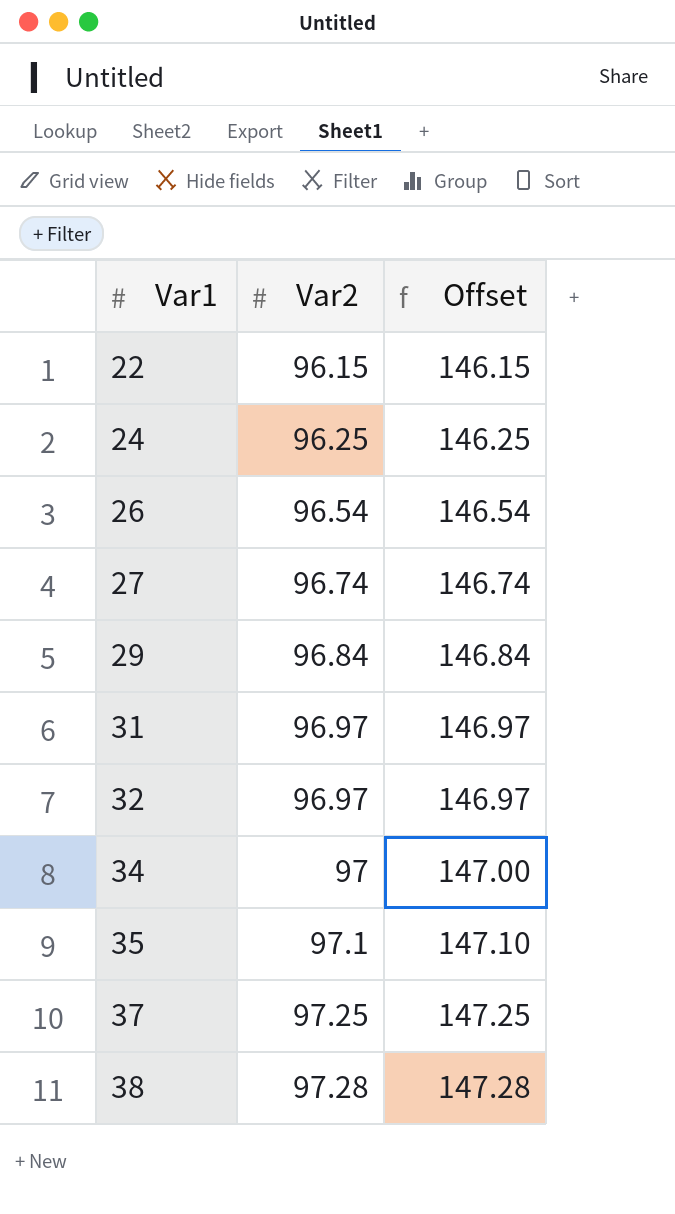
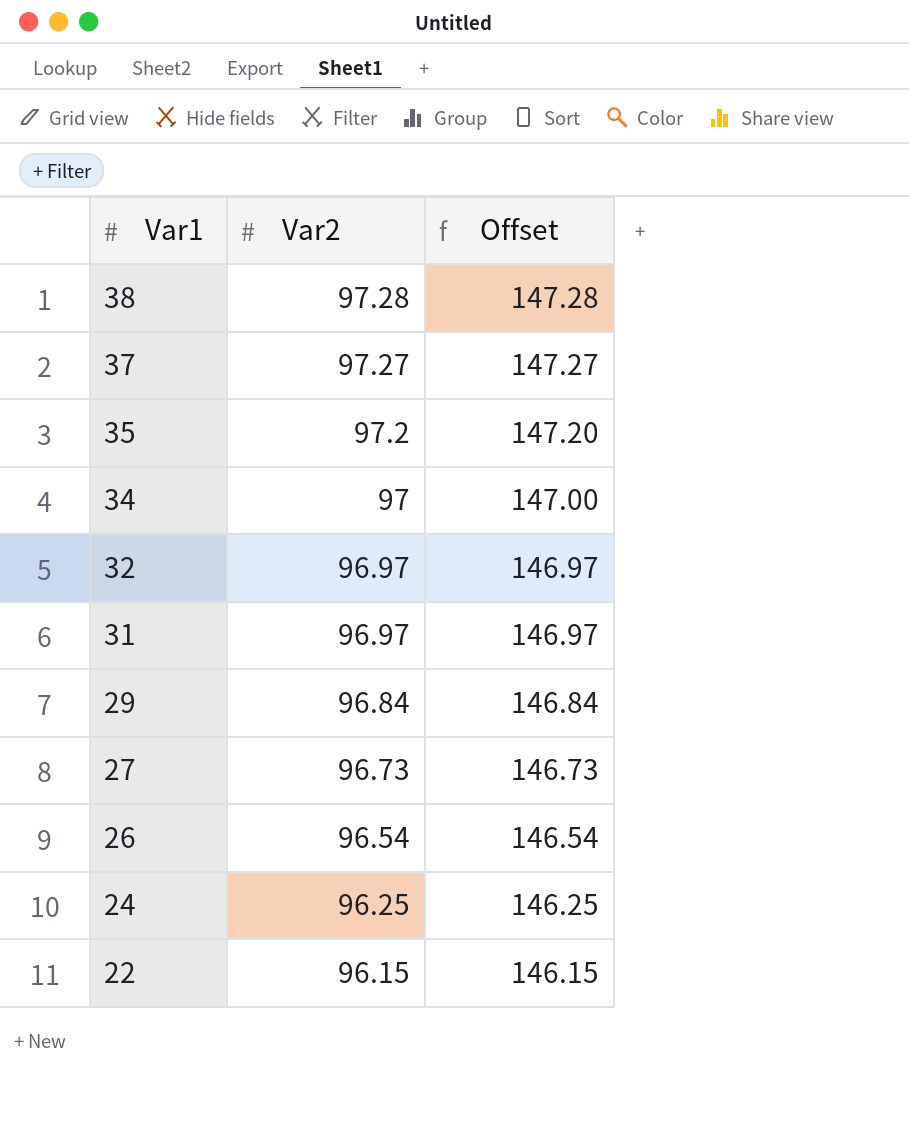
row order: Var1 ascending -> Var1 descending
37 | Var2: 97.25 -> 97.27
37 | Offset: 147.25 -> 147.27
35 | Var2: 97.1 -> 97.2
35 | Offset: 147.10 -> 147.20
27 | Var2: 96.74 -> 96.73
27 | Offset: 146.74 -> 146.73

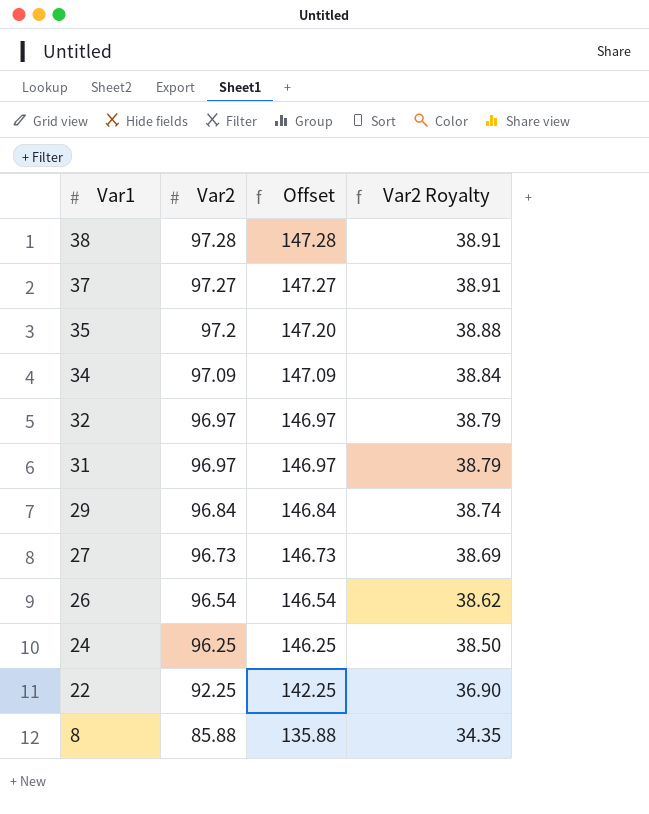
column Var2 Royalty | formula: none -> [Var2] * 0.4
34 | Var2: 97 -> 97.09
34 | Offset: 147.00 -> 147.09
22 | Var2: 96.15 -> 92.25
22 | Offset: 146.15 -> 142.25
row 8: none -> 85.88 | 135.88 | 34.35

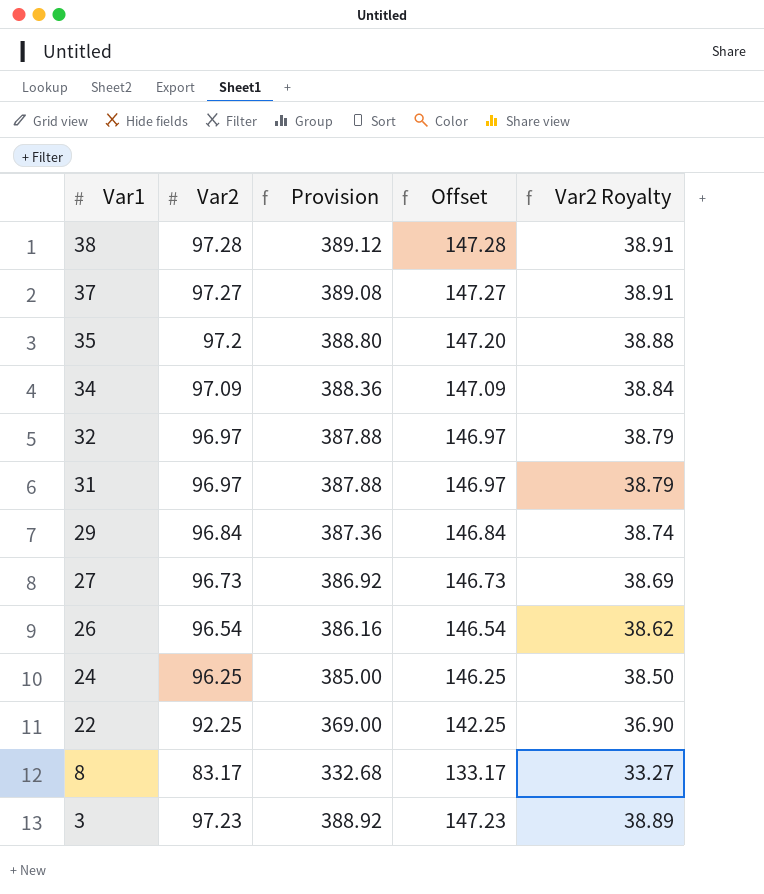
column Provision | formula: none -> [Var2] * 4
8 | Var2: 85.88 -> 83.17
8 | Offset: 135.88 -> 133.17
8 | Var2 Royalty: 34.35 -> 33.27
row 3: none -> 97.23 | 388.92 | 147.23 | 38.89

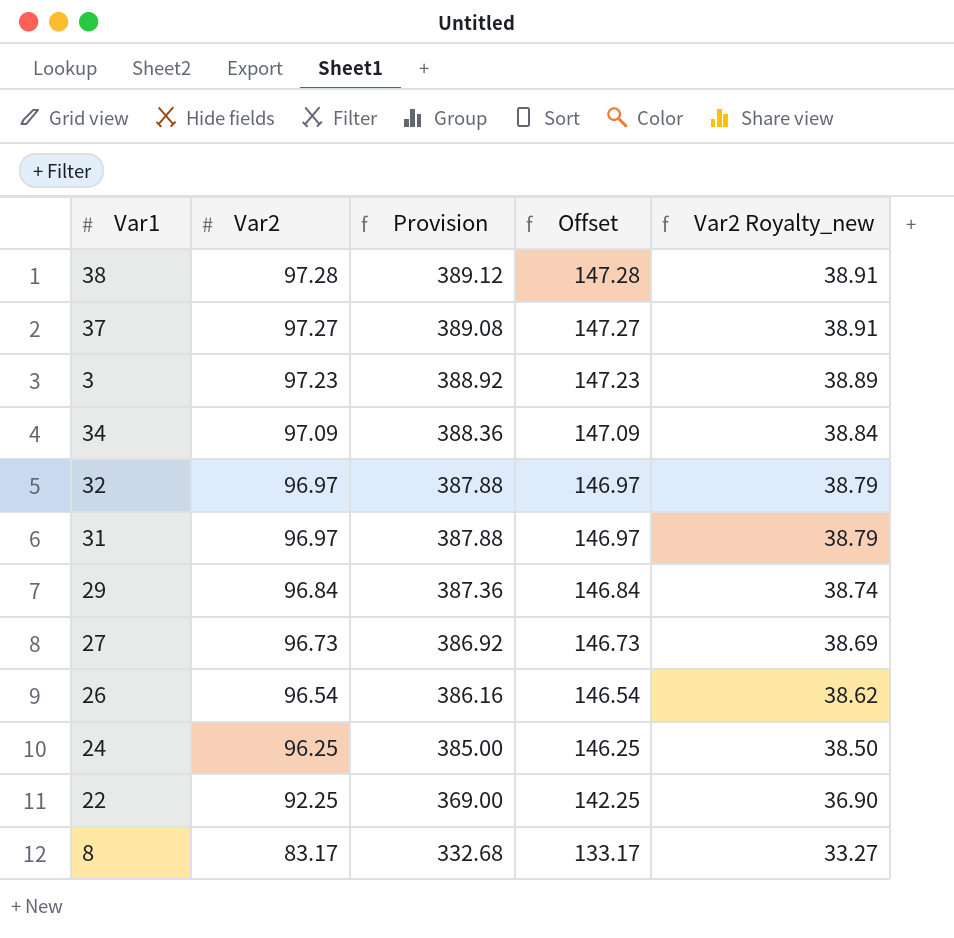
row order: Var1 descending -> Var2 descending
column name: Var2 Royalty -> Var2 Royalty_new
row 35: 97.2 | 388.80 | 147.20 | 38.88 -> none

